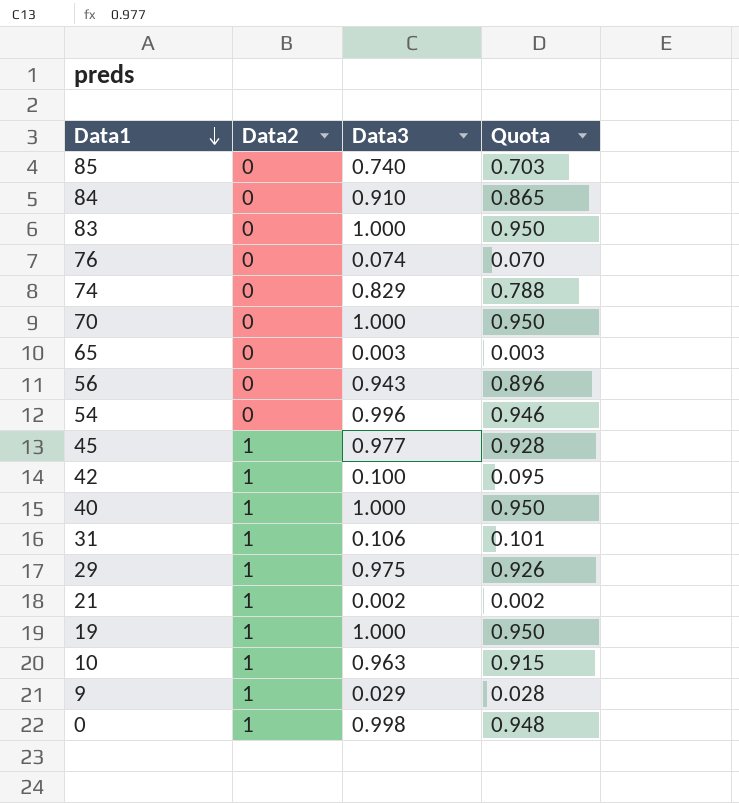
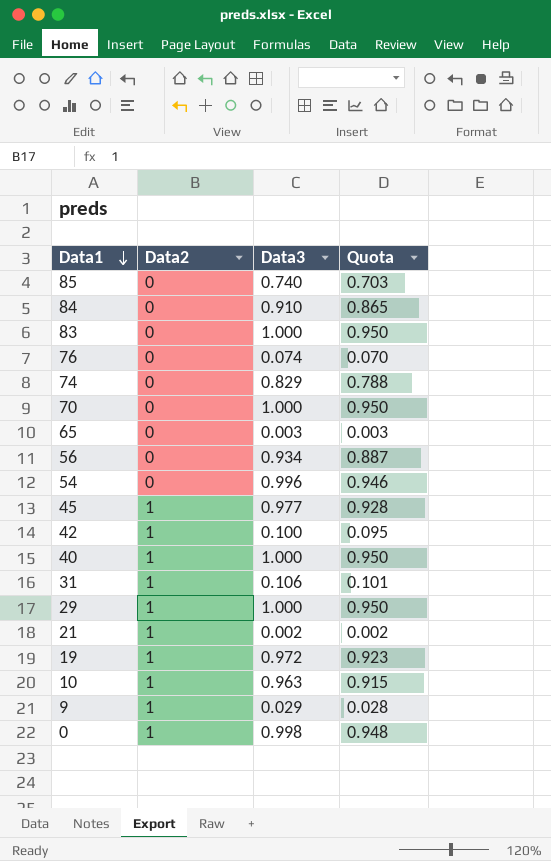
56 | Data3: 0.943 -> 0.934
56 | Quota: 0.896 -> 0.887
29 | Data3: 0.975 -> 1.000
29 | Quota: 0.926 -> 0.950
19 | Data3: 1.000 -> 0.972
19 | Quota: 0.950 -> 0.923

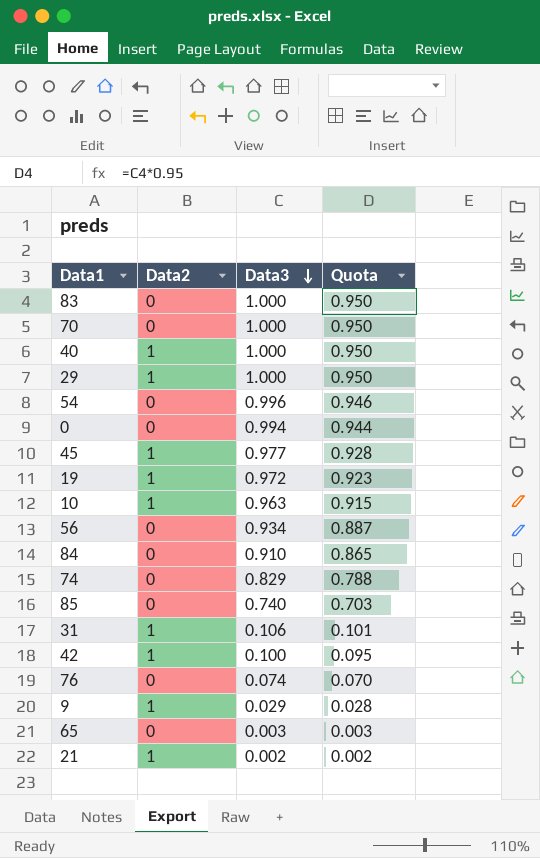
row order: Data1 descending -> Data3 descending
0 | Data2: 1 -> 0
0 | Data3: 0.998 -> 0.994
0 | Quota: 0.948 -> 0.944

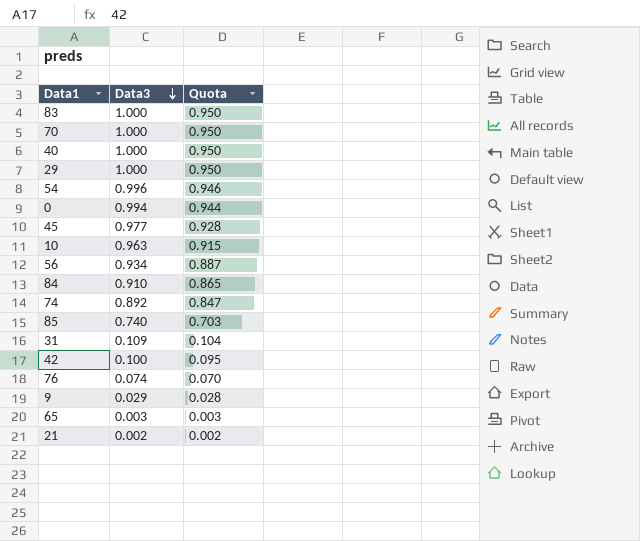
column Data2 | position: 2 -> none
row 19: 1 | 0.972 | 0.923 -> none
74 | Data3: 0.829 -> 0.892
74 | Quota: 0.788 -> 0.847
31 | Data3: 0.106 -> 0.109
31 | Quota: 0.101 -> 0.104

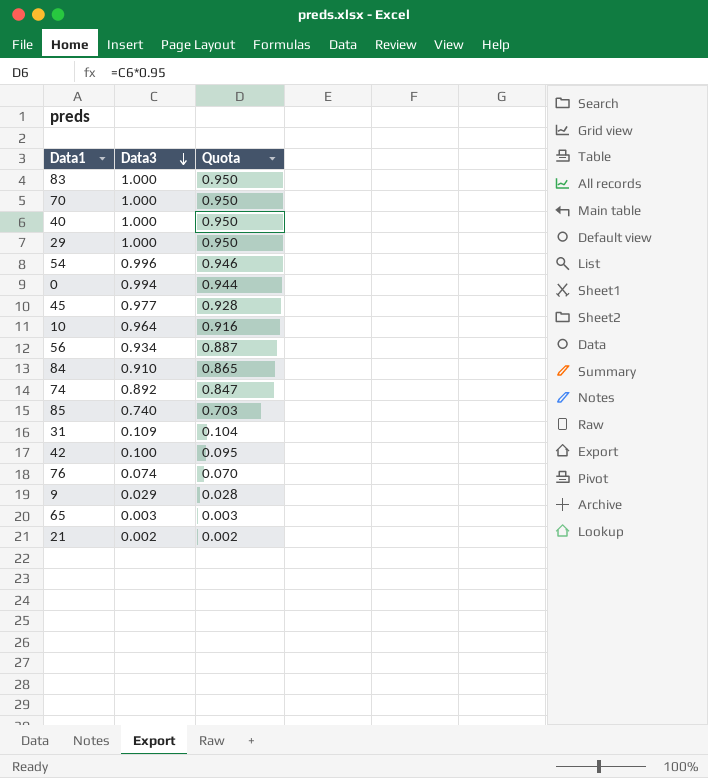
10 | Data3: 0.963 -> 0.964
10 | Quota: 0.915 -> 0.916

